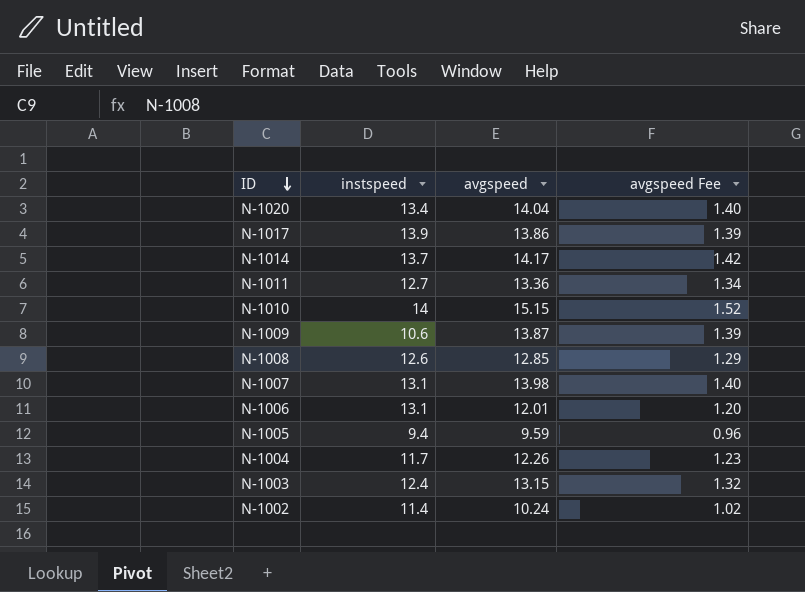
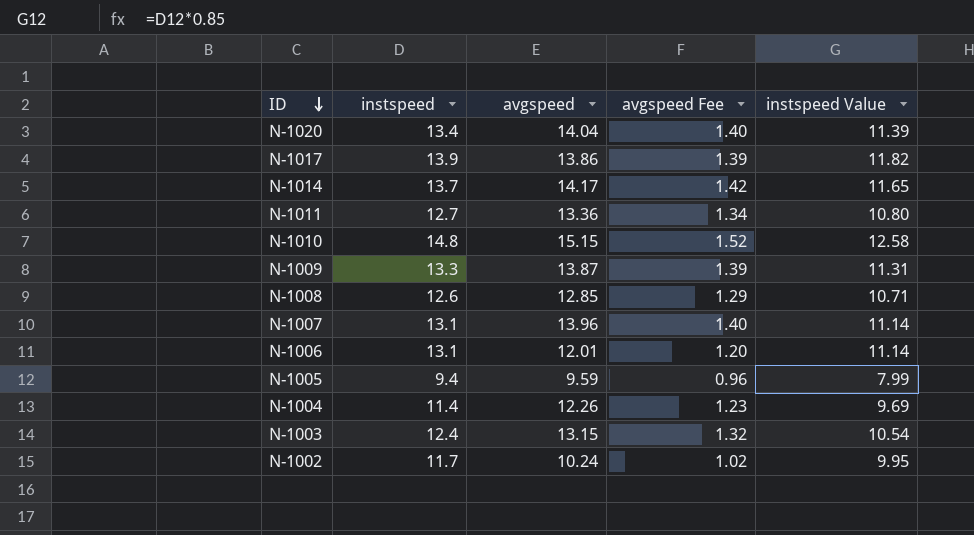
column instspeed Value | formula: none -> [instspeed] * 0.85
N-1010 | instspeed: 14 -> 14.8
N-1009 | instspeed: 10.6 -> 13.3
N-1007 | avgspeed: 13.98 -> 13.96
N-1004 | instspeed: 11.7 -> 11.4
N-1002 | instspeed: 11.4 -> 11.7

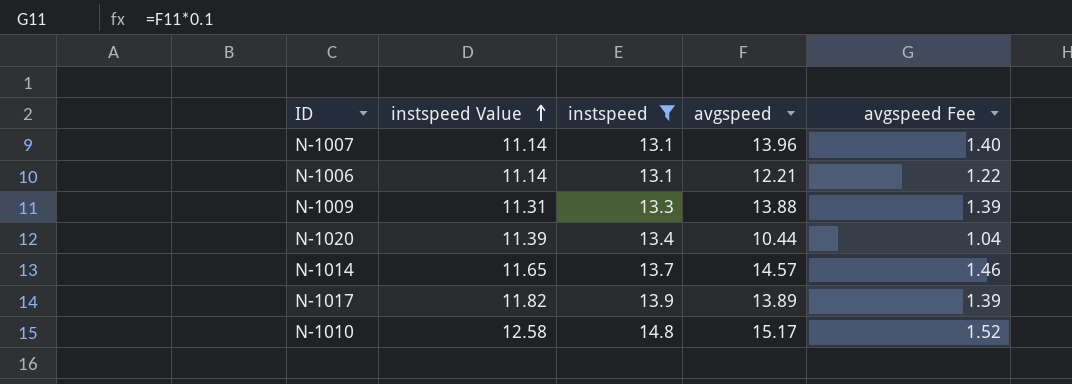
filter: none -> instspeed >= 13.1
row order: ID descending -> instspeed Value ascending
column instspeed Value | position: 5 -> 2
N-1006 | avgspeed: 12.01 -> 12.21
N-1006 | avgspeed Fee: 1.20 -> 1.22
N-1009 | avgspeed: 13.87 -> 13.88
N-1020 | avgspeed: 14.04 -> 10.44
N-1020 | avgspeed Fee: 1.40 -> 1.04
N-1014 | avgspeed: 14.17 -> 14.57
N-1014 | avgspeed Fee: 1.42 -> 1.46
N-1017 | avgspeed: 13.86 -> 13.89
N-1010 | avgspeed: 15.15 -> 15.17

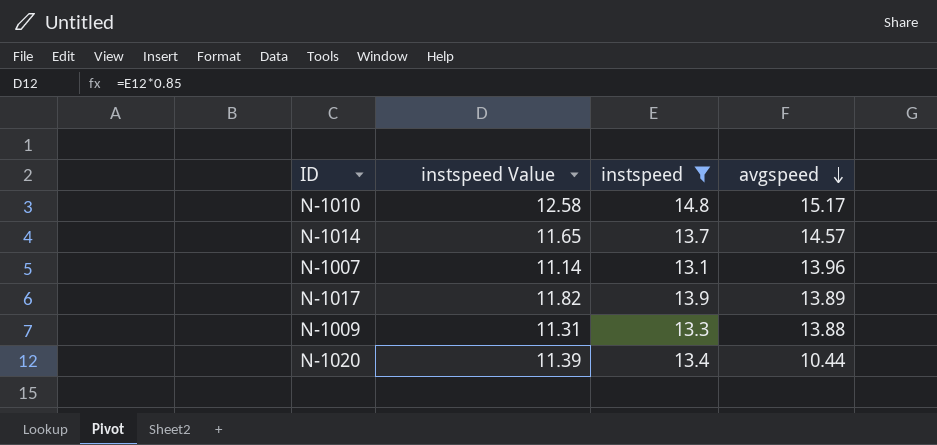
row order: instspeed Value ascending -> avgspeed descending
column avgspeed Fee | formula: [avgspeed] * 0.1 -> none
row N-1006: 11.14 | 13.1 | 12.21 | 1.22 -> none

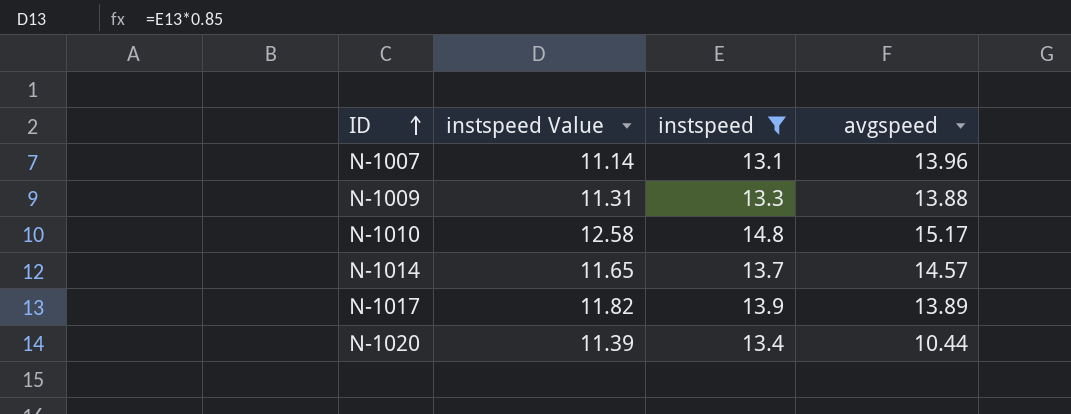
row order: avgspeed descending -> ID ascending

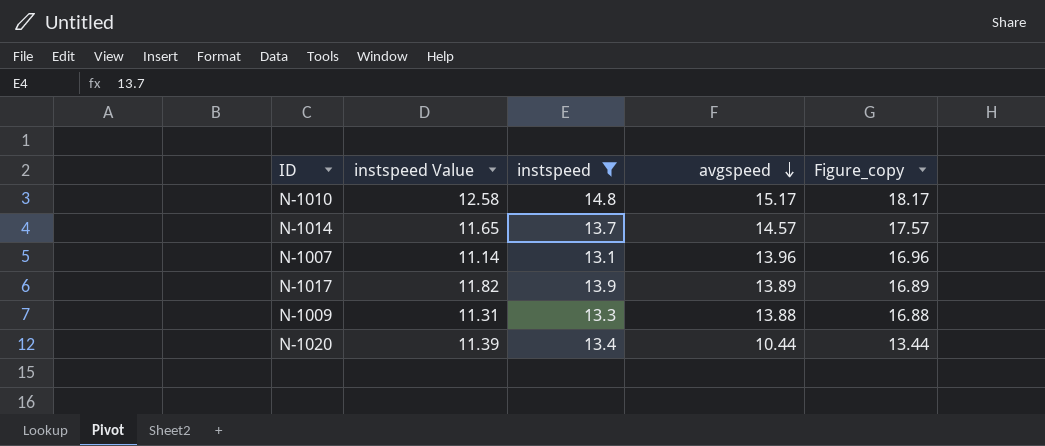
row order: ID ascending -> avgspeed descending
column Figure_copy | formula: none -> [avgspeed] + 3

